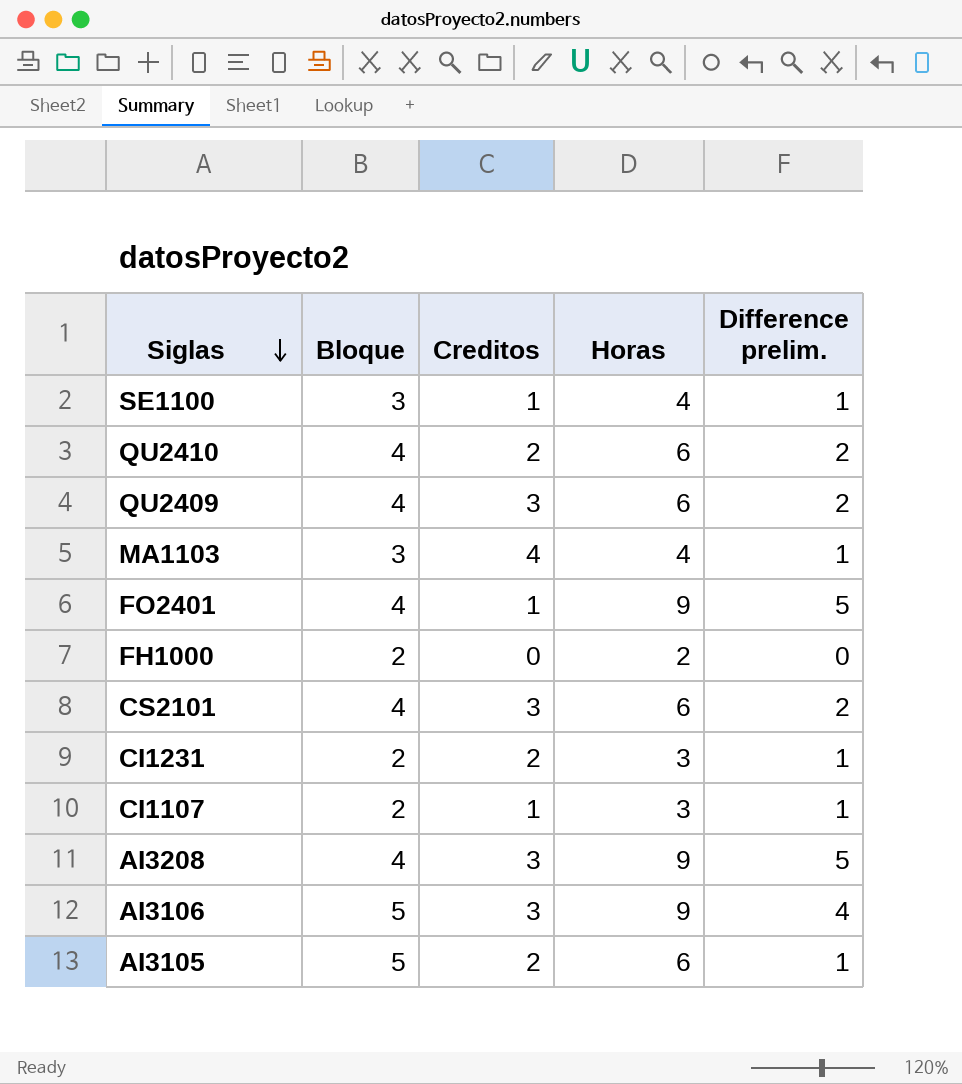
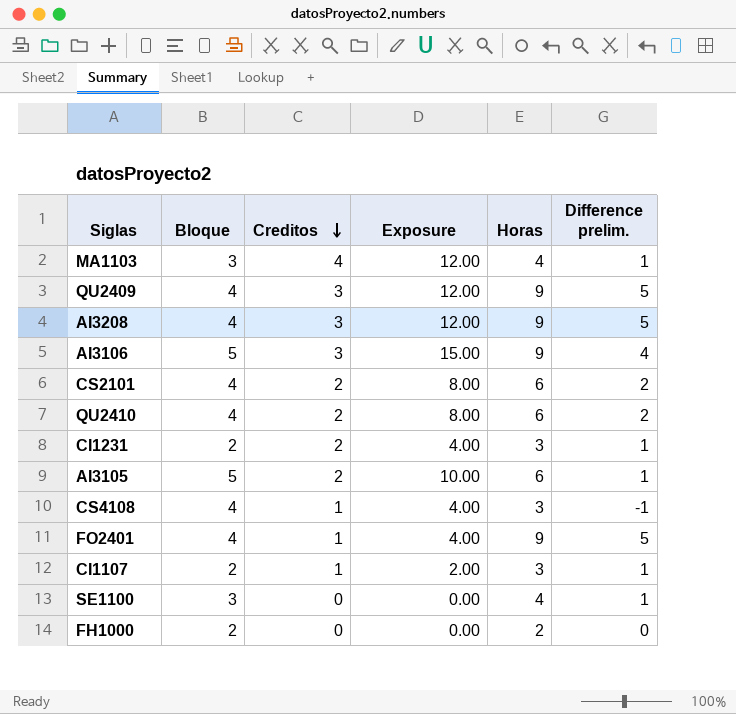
row order: Siglas descending -> Creditos descending
column Exposure | formula: none -> [Bloque] * [Creditos]
QU2409 | Horas: 6 -> 9
QU2409 | Difference prelim.: 2 -> 5
CS2101 | Creditos: 3 -> 2
row CS4108: none -> 4 | 1 | 4.00 | 3 | -1
SE1100 | Creditos: 1 -> 0

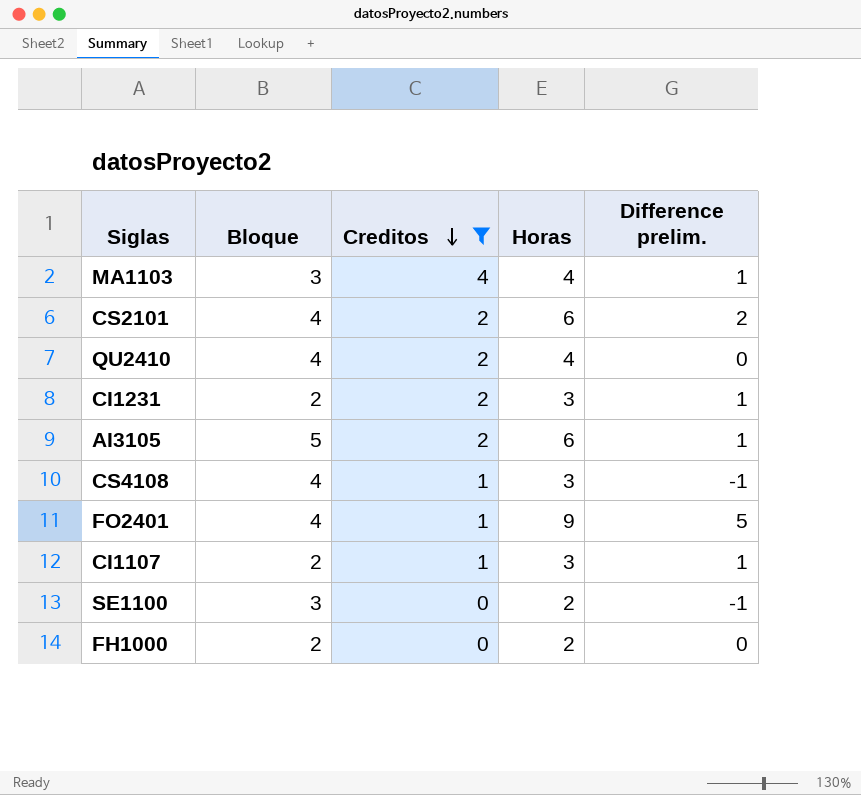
filter: none -> Creditos != 3
column Exposure | formula: [Bloque] * [Creditos] -> none
QU2410 | Horas: 6 -> 4
QU2410 | Difference prelim.: 2 -> 0
SE1100 | Horas: 4 -> 2
SE1100 | Difference prelim.: 1 -> -1

